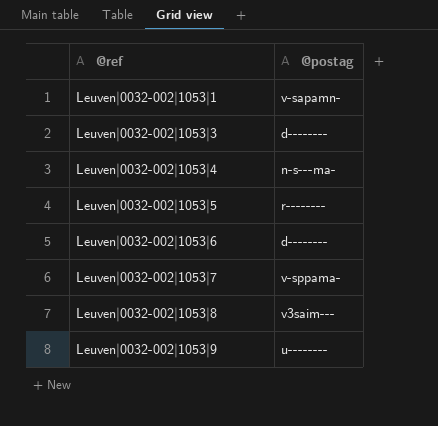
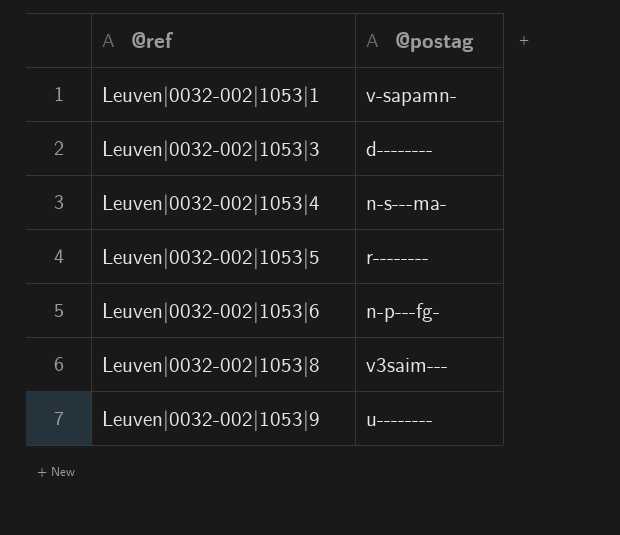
row Leuven|0032-002|1053|7: v-sppama- -> none
Leuven|0032-002|1053|6 | @postag: d-------- -> n-p---fg-

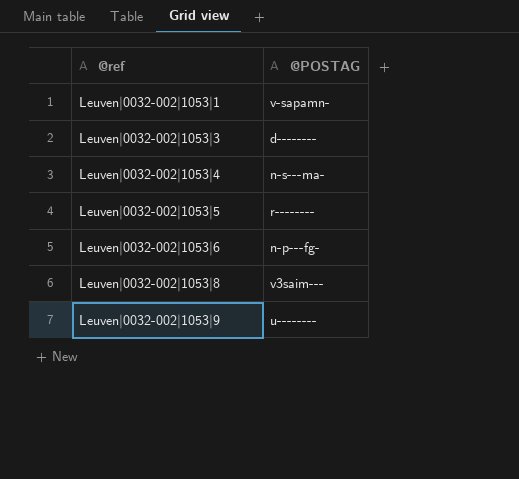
column name: @postag -> @POSTAG

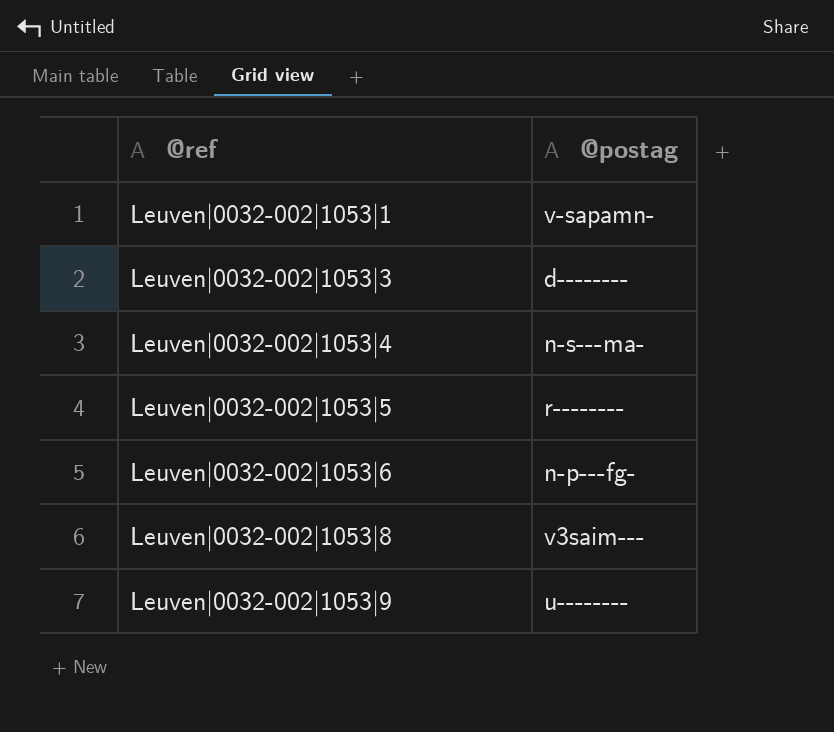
column name: @POSTAG -> @postag

